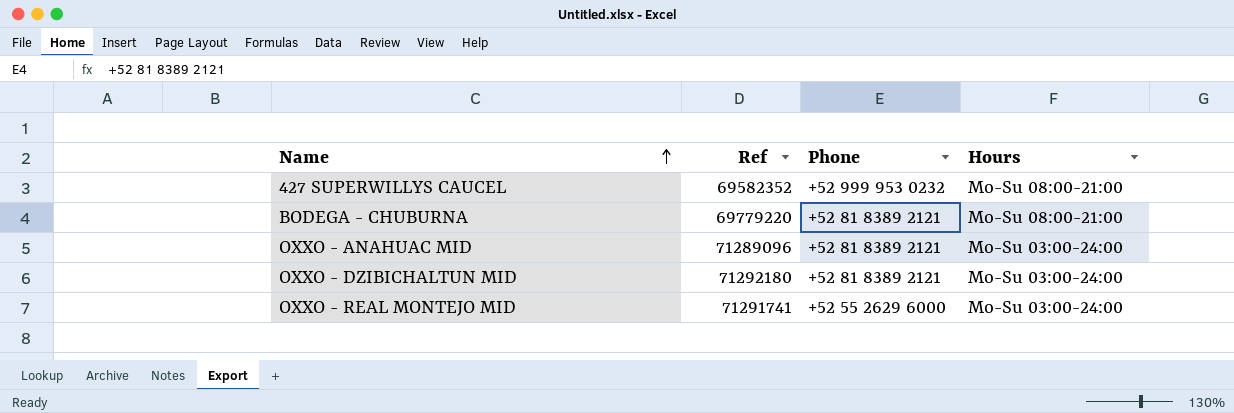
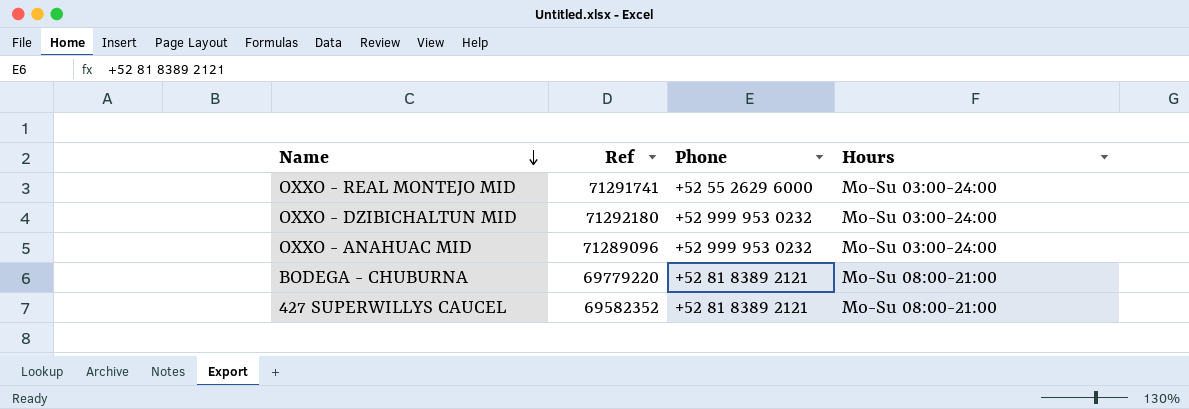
row order: Name ascending -> Name descending
OXXO - DZIBICHALTUN MID | Phone: +52 81 8389 2121 -> +52 999 953 0232
OXXO - ANAHUAC MID | Phone: +52 81 8389 2121 -> +52 999 953 0232
427 SUPERWILLYS CAUCEL | Phone: +52 999 953 0232 -> +52 81 8389 2121

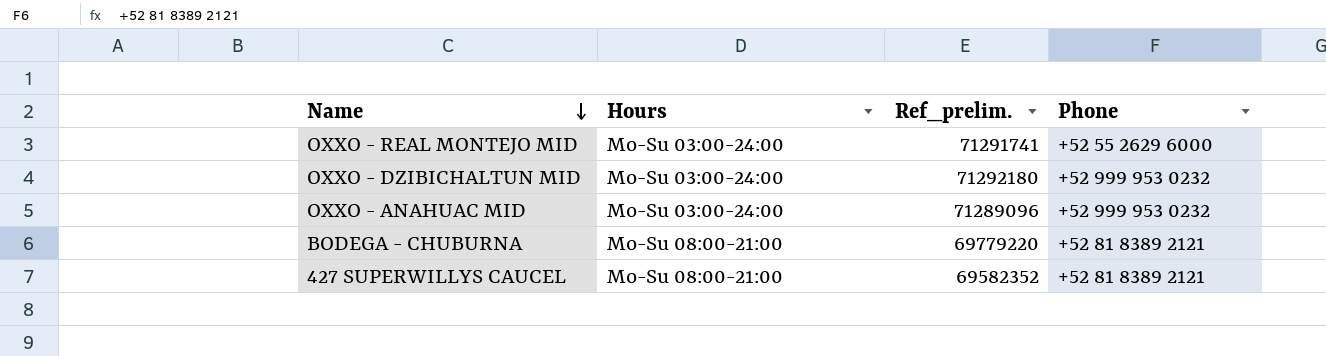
column Hours | position: 4 -> 2
column name: Ref -> Ref_prelim.

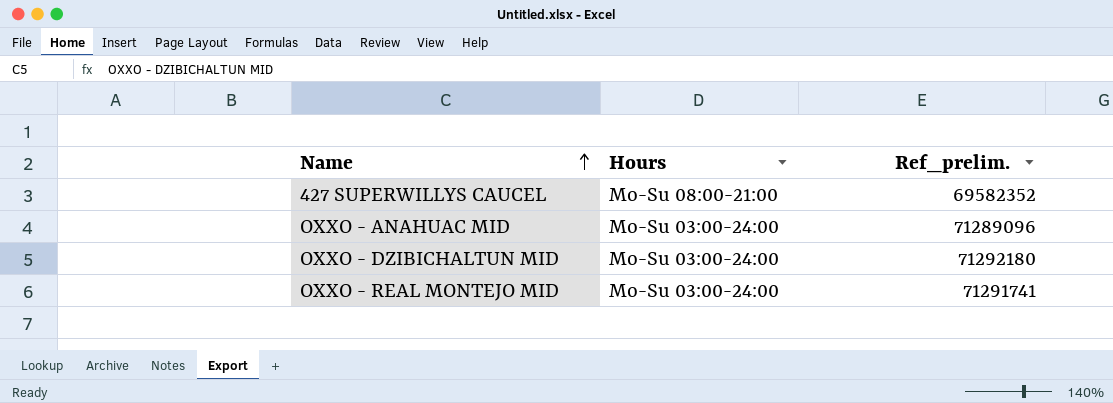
row order: Name descending -> Name ascending
column Phone | position: 4 -> none
row BODEGA - CHUBURNA: Mo-Su 08:00-21:00 | 69779220 | +52 81 8389 2121 -> none

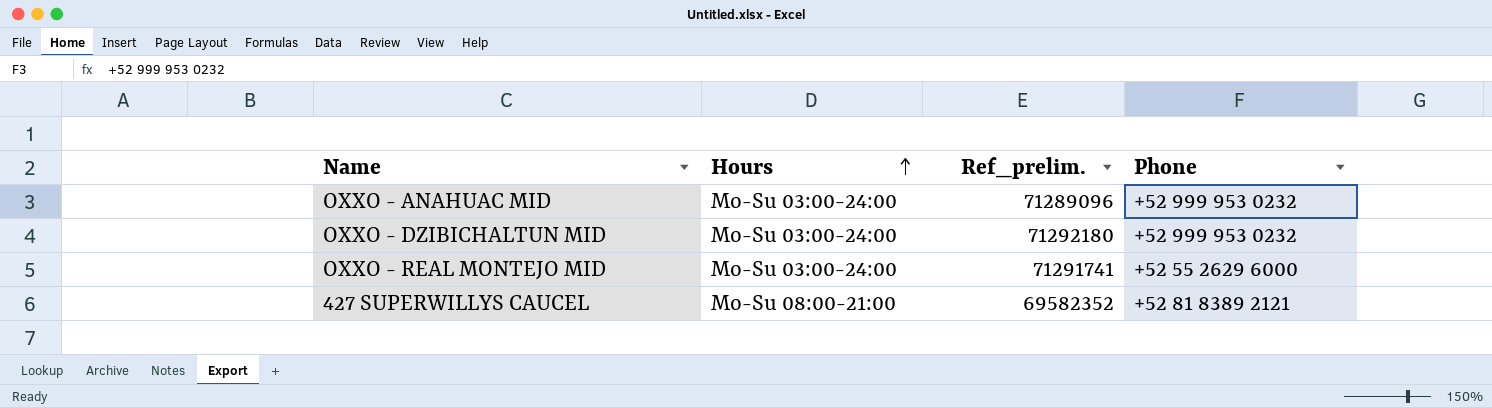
row order: Name ascending -> Hours ascending
column Phone | position: none -> 4

